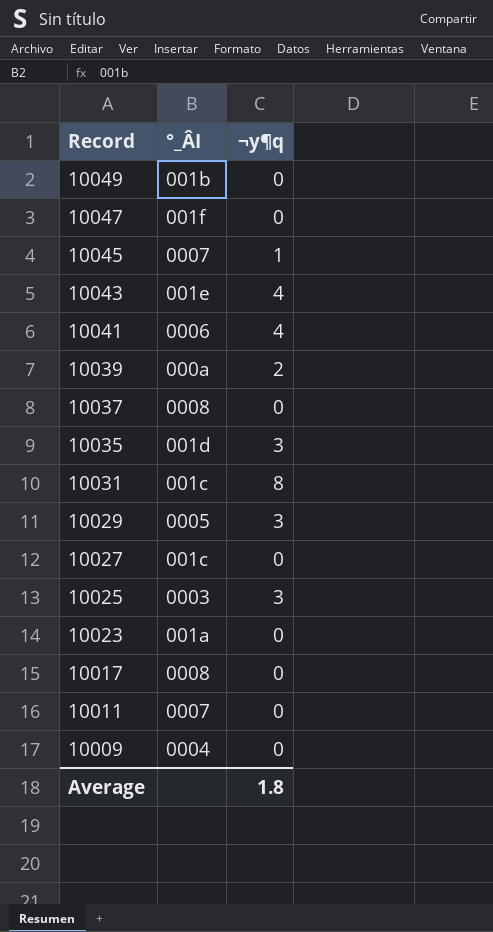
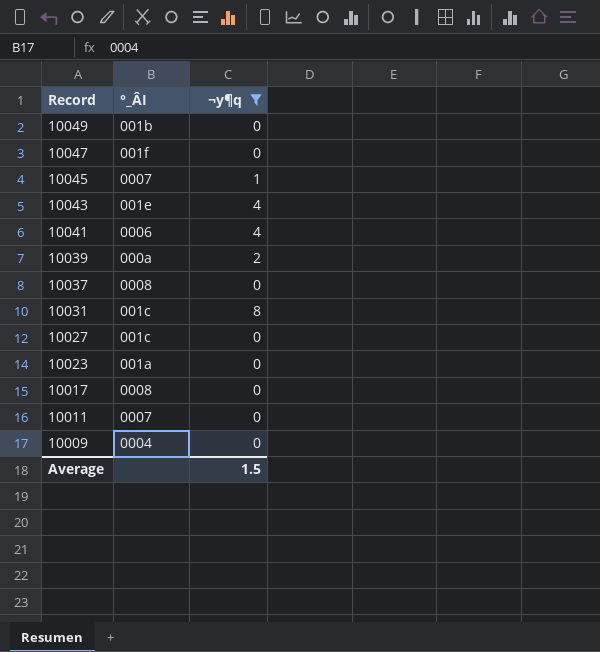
filter: none -> ¬y¶q != 3
Average | ¬y¶q: 1.8 -> 1.5

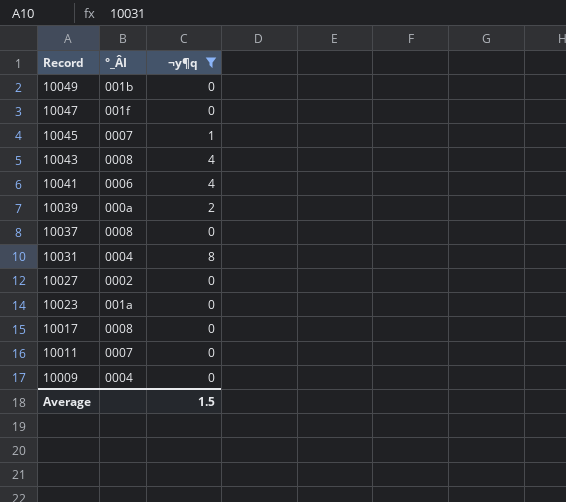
10043 | °_ÂI: 001e -> 0008
10031 | °_ÂI: 001c -> 0004
10027 | °_ÂI: 001c -> 0002

